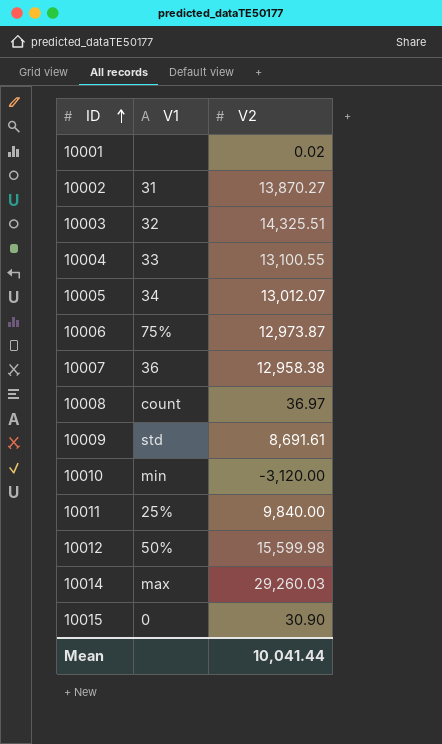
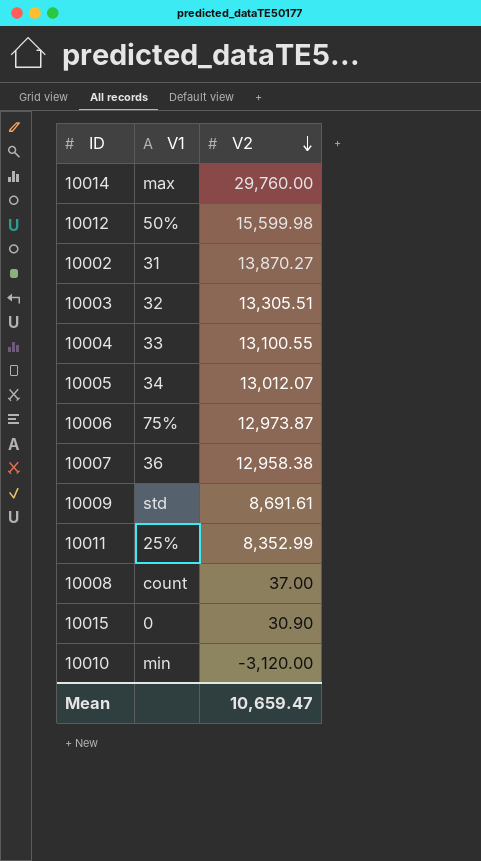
row order: ID ascending -> V2 descending
row 10001: none | 0.02 -> none
10014 | V2: 29,260.03 -> 29,760.00
10003 | V2: 14,325.51 -> 13,305.51
10011 | V2: 9,840.00 -> 8,352.99
10008 | V2: 36.97 -> 37.00
Mean | V2: 10,041.44 -> 10,659.47

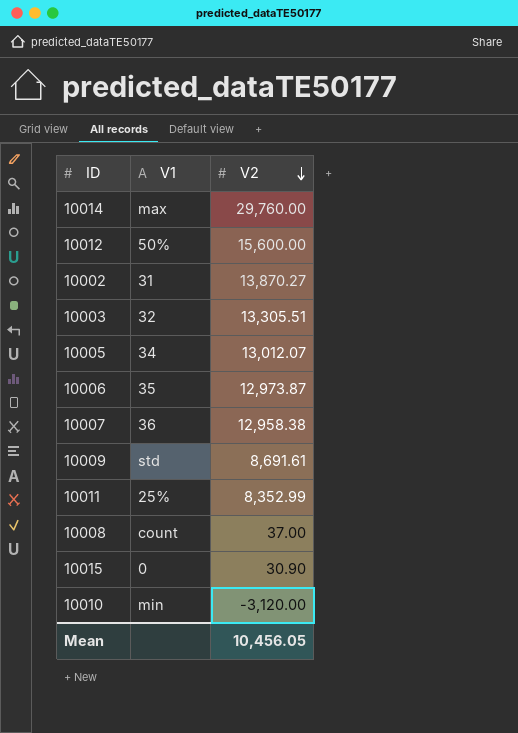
row 10004: 33 | 13,100.55 -> none
10012 | V2: 15,599.98 -> 15,600.00
10006 | V1: 75% -> 35
Mean | V2: 10,659.47 -> 10,456.05

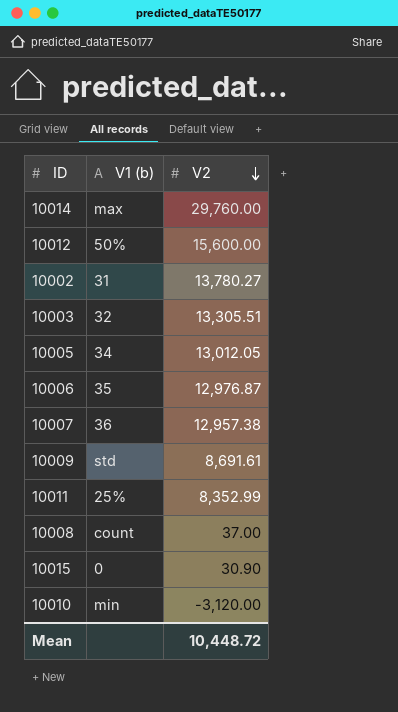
column name: V1 -> V1 (b)
10002 | V2: 13,870.27 -> 13,780.27
10005 | V2: 13,012.07 -> 13,012.05
10006 | V2: 12,973.87 -> 12,976.87
10007 | V2: 12,958.38 -> 12,957.38
Mean | V2: 10,456.05 -> 10,448.72

